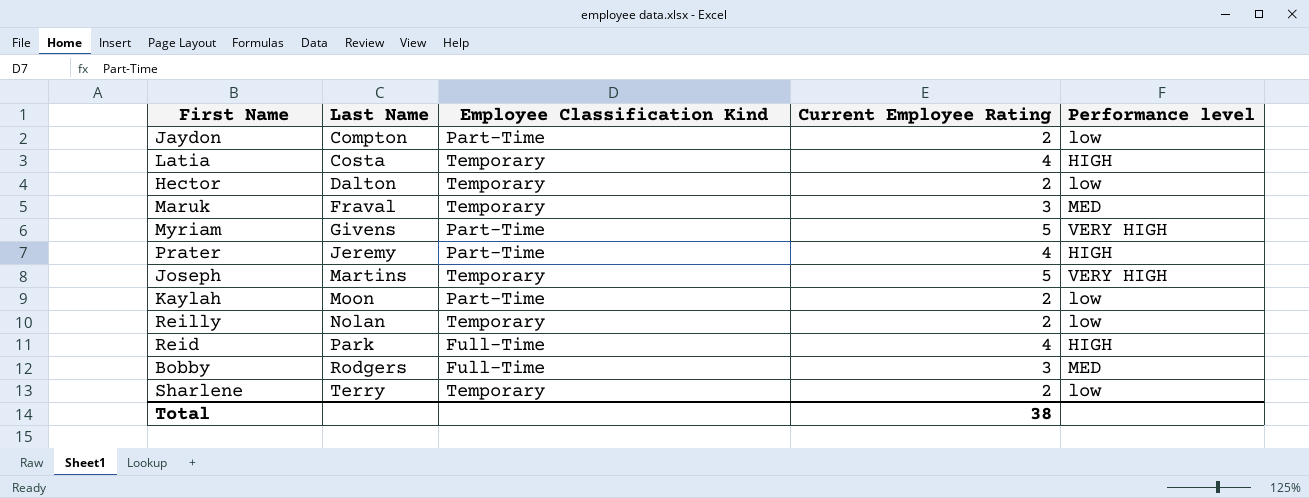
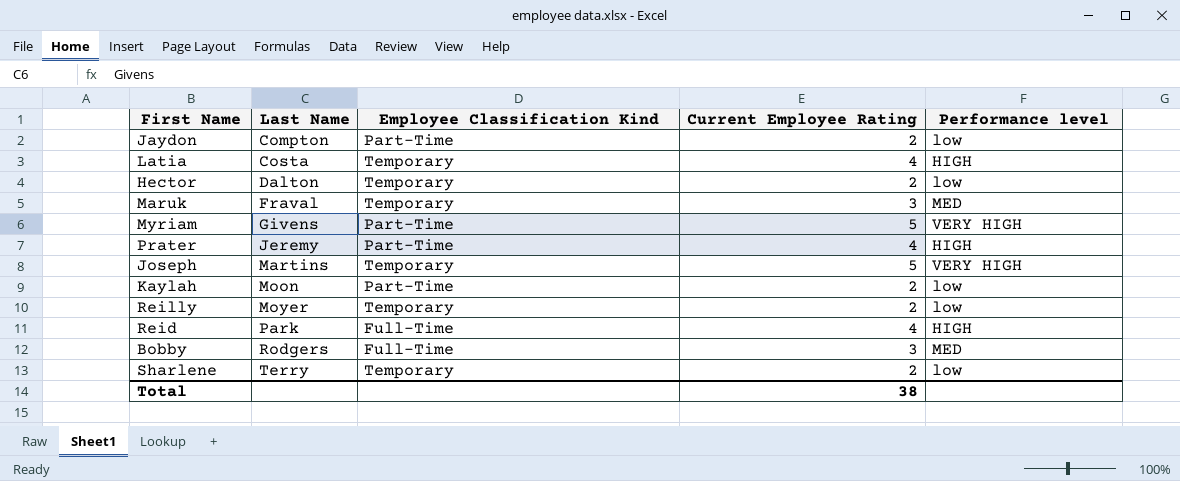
Reilly | Last Name: Nolan -> Moyer

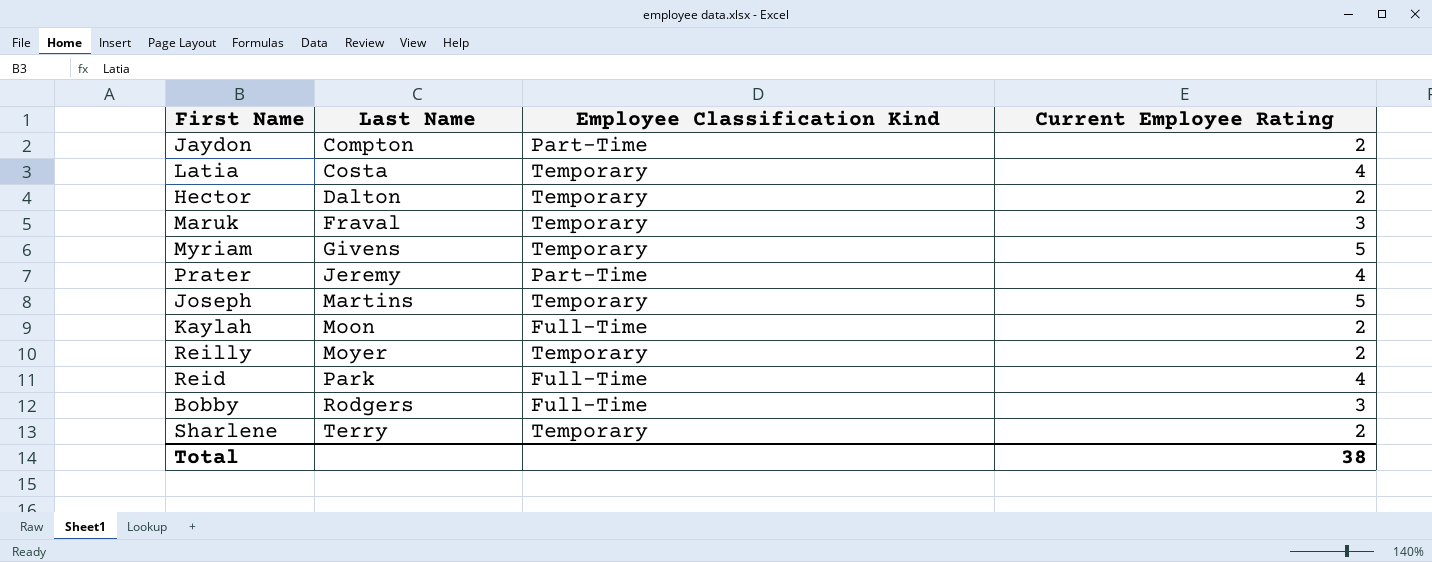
column Performance level | position: 5 -> none
Myriam | Employee Classification Kind: Part-Time -> Temporary
Kaylah | Employee Classification Kind: Part-Time -> Full-Time

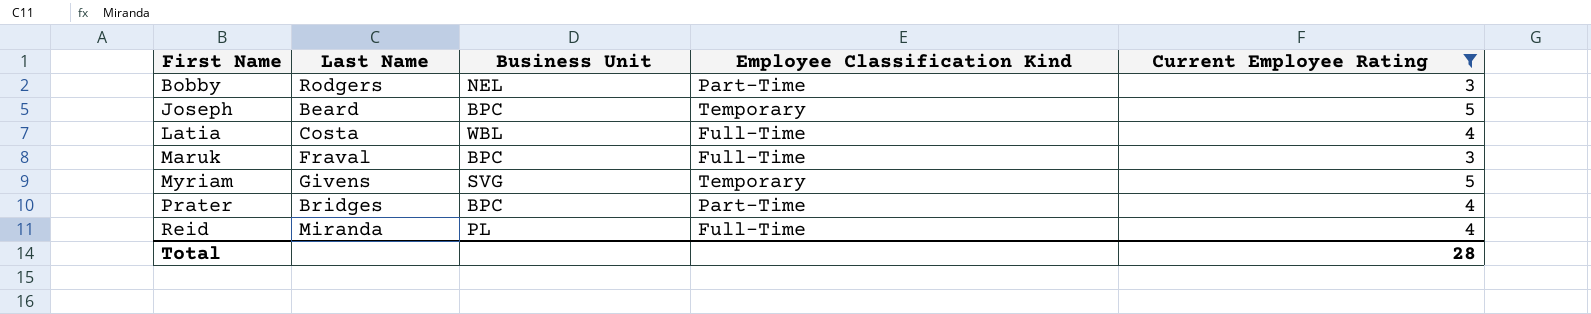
filter: none -> Current Employee Rating != 2
row order: Last Name ascending -> First Name ascending
column Business Unit | position: none -> 3
Bobby | Employee Classification Kind: Full-Time -> Part-Time
Joseph | Last Name: Martins -> Beard
Latia | Employee Classification Kind: Temporary -> Full-Time
Maruk | Employee Classification Kind: Temporary -> Full-Time
Prater | Last Name: Jeremy -> Bridges
Reid | Last Name: Park -> Miranda
Total | Current Employee Rating: 38 -> 28

